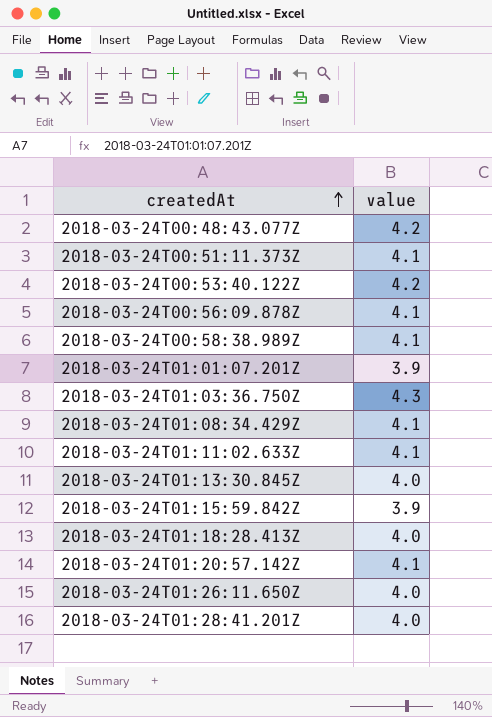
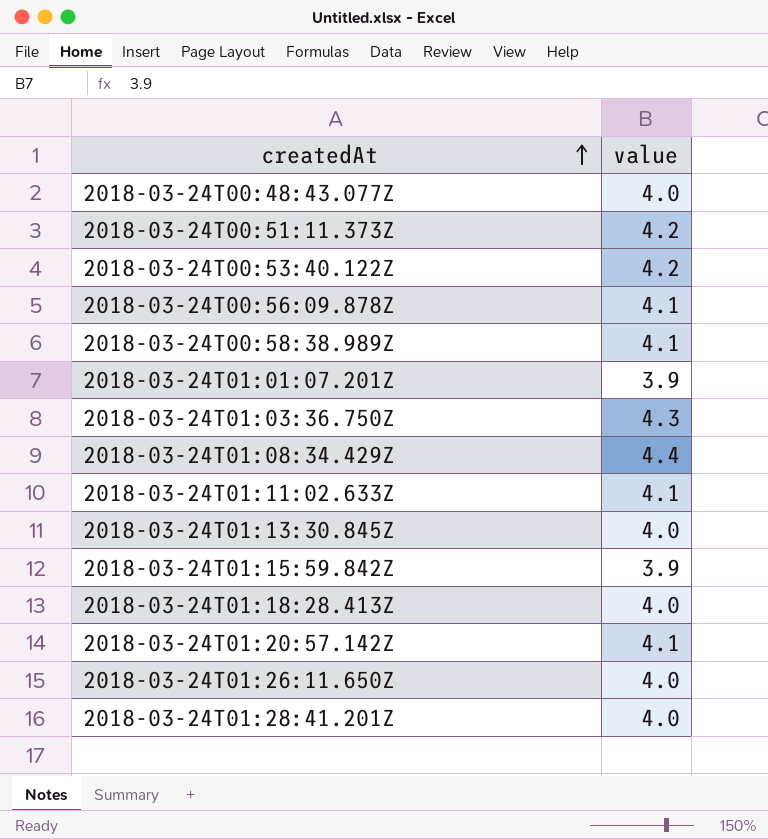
2018-03-24T00:48:43.077Z | value: 4.2 -> 4.0
2018-03-24T00:51:11.373Z | value: 4.1 -> 4.2
2018-03-24T01:08:34.429Z | value: 4.1 -> 4.4

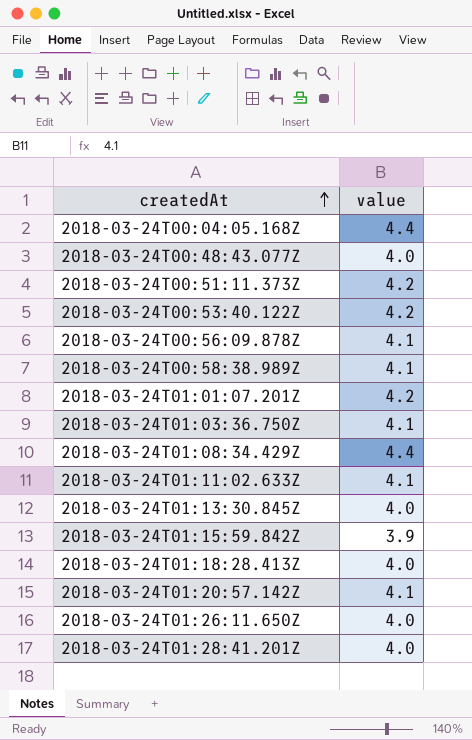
row 2018-03-24T00:04:05.168Z: none -> 4.4
2018-03-24T01:01:07.201Z | value: 3.9 -> 4.2
2018-03-24T01:03:36.750Z | value: 4.3 -> 4.1

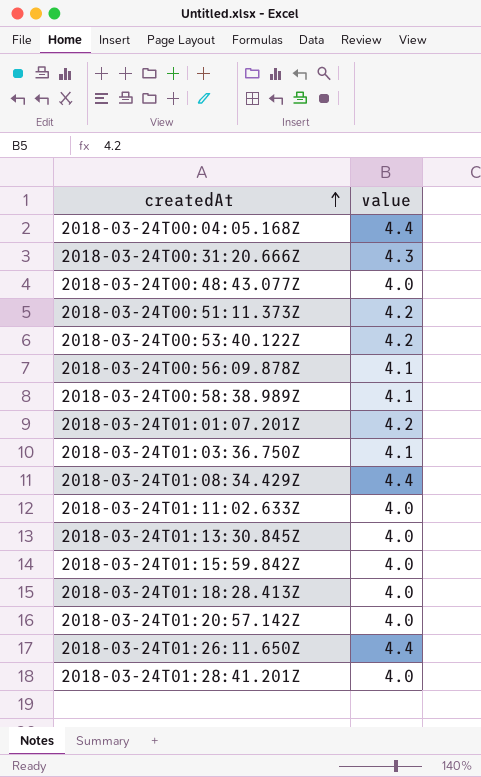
row 2018-03-24T00:31:20.666Z: none -> 4.3
2018-03-24T01:11:02.633Z | value: 4.1 -> 4.0
2018-03-24T01:15:59.842Z | value: 3.9 -> 4.0
2018-03-24T01:20:57.142Z | value: 4.1 -> 4.0
2018-03-24T01:26:11.650Z | value: 4.0 -> 4.4

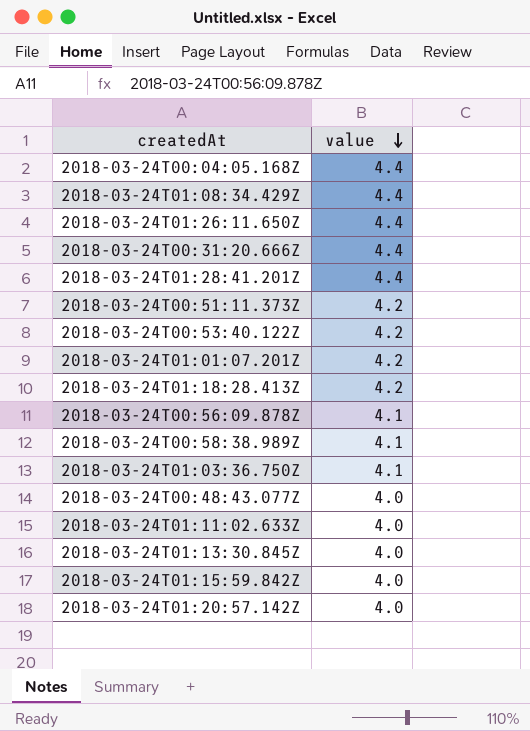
row order: createdAt ascending -> value descending
2018-03-24T00:31:20.666Z | value: 4.3 -> 4.4
2018-03-24T01:28:41.201Z | value: 4.0 -> 4.4
2018-03-24T01:18:28.413Z | value: 4.0 -> 4.2

